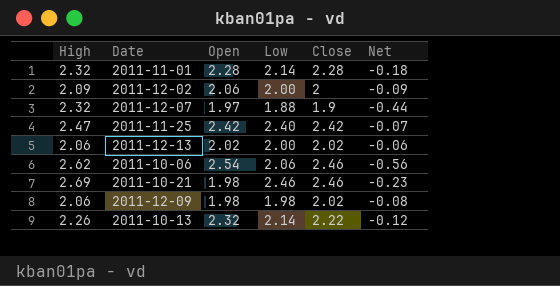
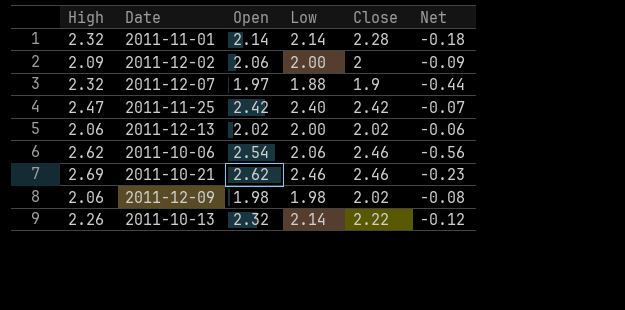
2011-11-01 | Open: 2.28 -> 2.14
2011-10-21 | Open: 1.98 -> 2.62

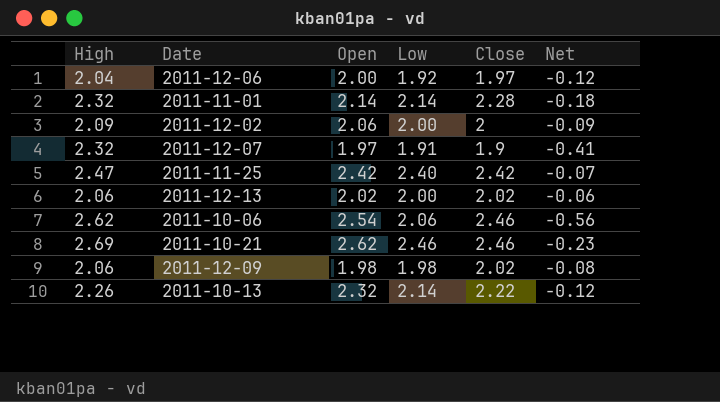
row 2011-12-06: none -> 2.04 | 2.00 | 1.92 | 1.97 | -0.12
2011-12-07 | Low: 1.88 -> 1.91
2011-12-07 | Net: -0.44 -> -0.41

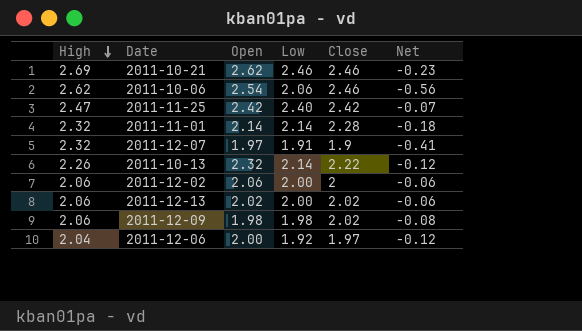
row order: none -> High descending
2011-12-02 | High: 2.09 -> 2.06
2011-12-02 | Net: -0.09 -> -0.06

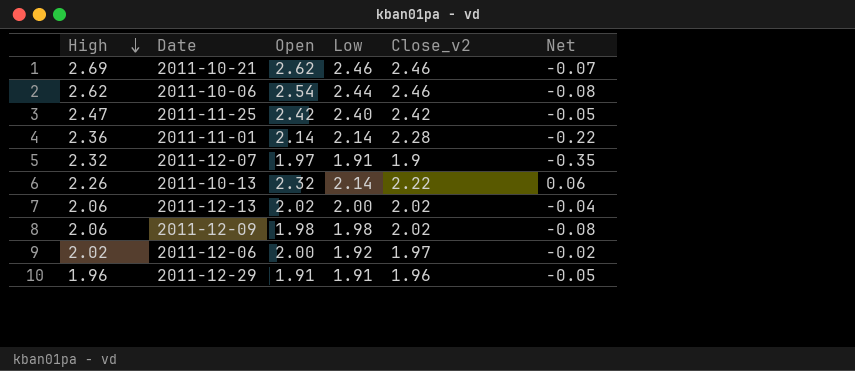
column name: Close -> Close_v2
column Net | formula: [Low] - [High] -> [Open] - [High]
row 2011-12-02: 2.06 | 2.06 | 2.00 | 2 | -0.06 -> none
2011-10-06 | Low: 2.06 -> 2.44
2011-11-01 | High: 2.32 -> 2.36
2011-12-06 | High: 2.04 -> 2.02
row 2011-12-29: none -> 1.96 | 1.91 | 1.91 | 1.96 | -0.05

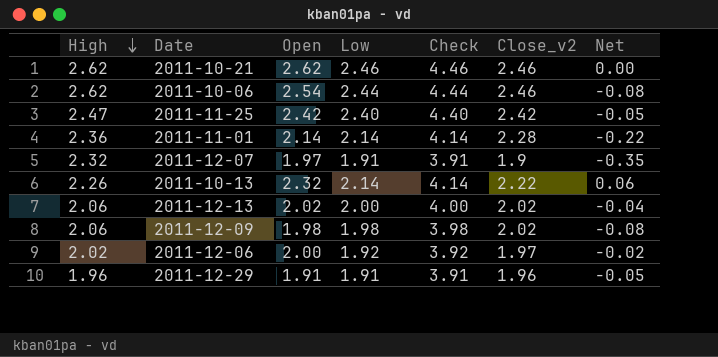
column Check | formula: none -> [Low] + 2
2011-10-21 | High: 2.69 -> 2.62
2011-10-21 | Net: -0.07 -> 0.00

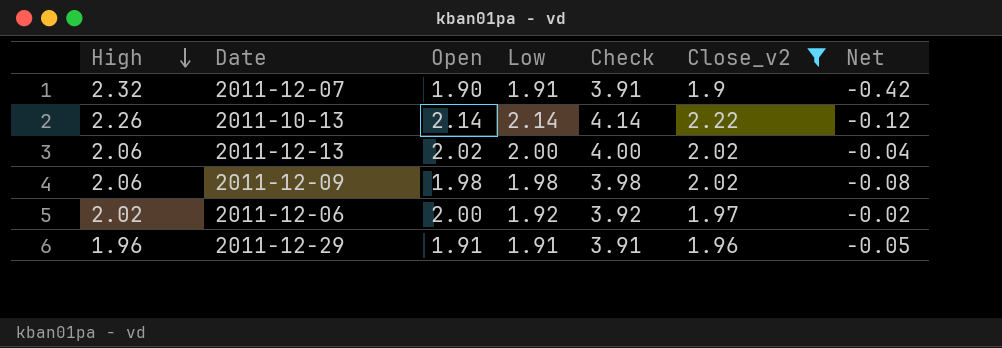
filter: none -> Close_v2 <= 2.22
2011-12-07 | Open: 1.97 -> 1.90
2011-12-07 | Net: -0.35 -> -0.42
2011-10-13 | Open: 2.32 -> 2.14
2011-10-13 | Net: 0.06 -> -0.12

